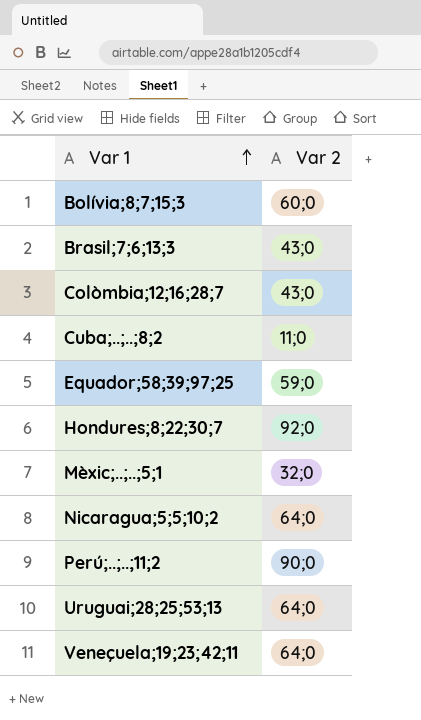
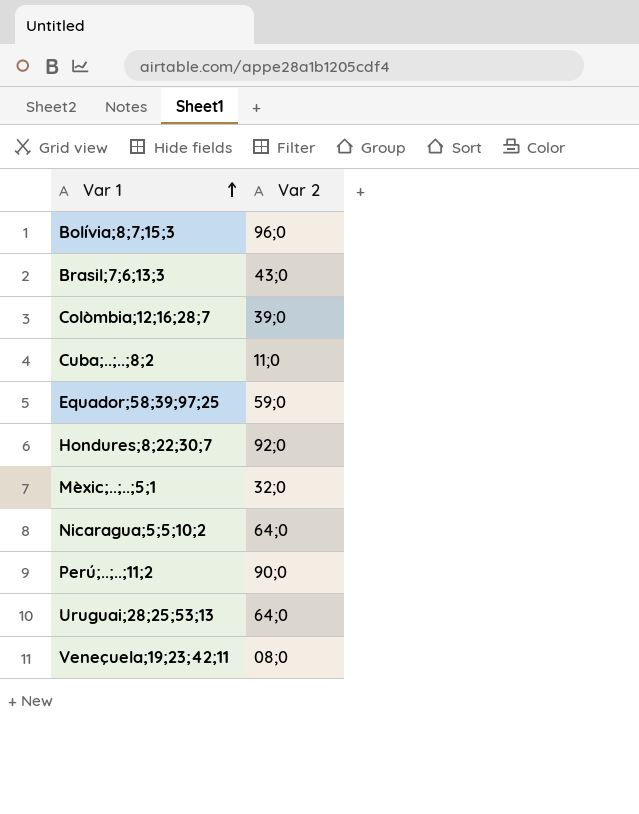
Bolívia;8;7;15;3 | Var 2: 60;0 -> 96;0
Colòmbia;12;16;28;7 | Var 2: 43;0 -> 39;0
Veneçuela;19;23;42;11 | Var 2: 64;0 -> 08;0

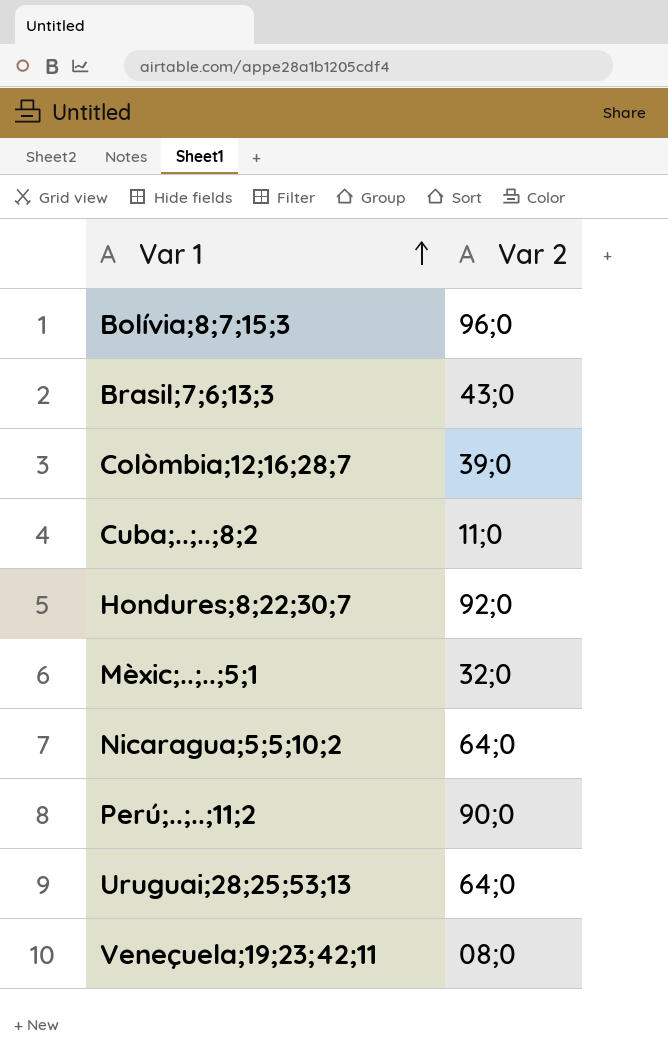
row Equador;58;39;97;25: 59;0 -> none

